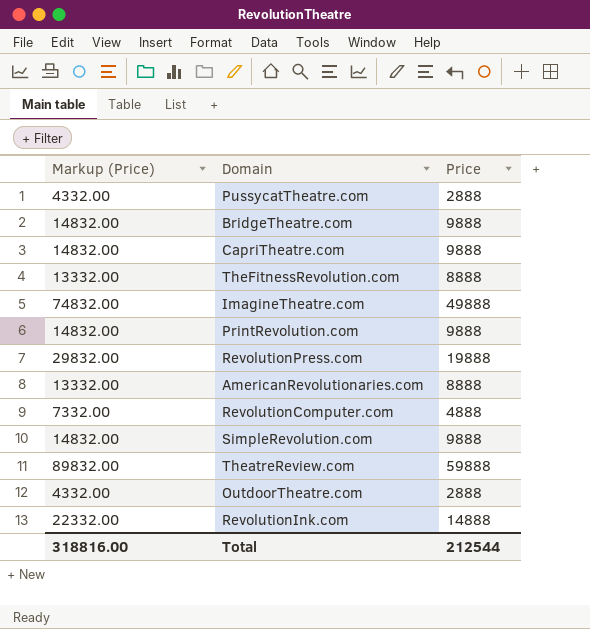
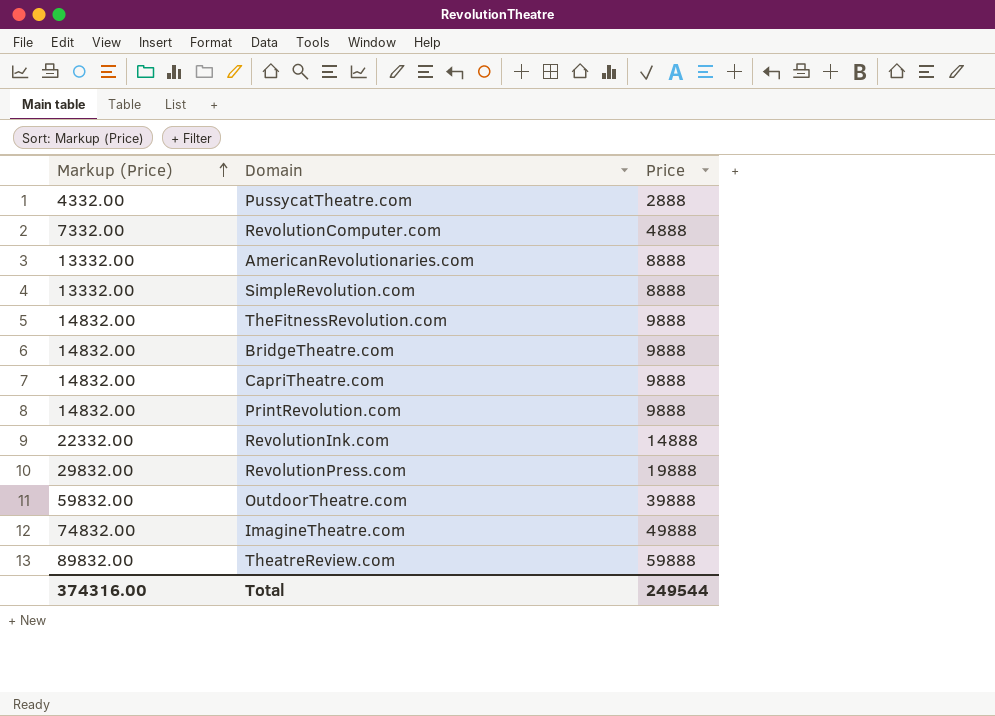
row order: none -> Markup (Price) ascending
SimpleRevolution.com | Markup (Price): 14832.00 -> 13332.00
SimpleRevolution.com | Price: 9888 -> 8888
TheFitnessRevolution.com | Markup (Price): 13332.00 -> 14832.00
TheFitnessRevolution.com | Price: 8888 -> 9888
OutdoorTheatre.com | Markup (Price): 4332.00 -> 59832.00
OutdoorTheatre.com | Price: 2888 -> 39888
Total | Markup (Price): 318816.00 -> 374316.00
Total | Price: 212544 -> 249544

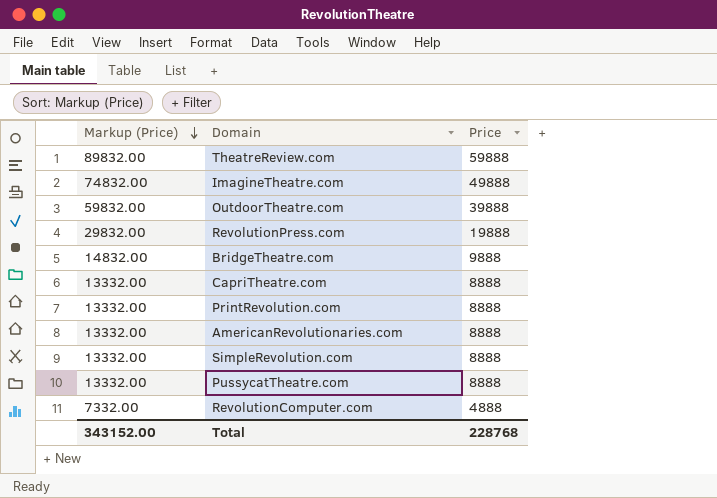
row order: Markup (Price) ascending -> Markup (Price) descending
row TheFitnessRevolution.com: 14832.00 | 9888 -> none
row RevolutionInk.com: 22332.00 | 14888 -> none
CapriTheatre.com | Markup (Price): 14832.00 -> 13332.00
CapriTheatre.com | Price: 9888 -> 8888
PrintRevolution.com | Markup (Price): 14832.00 -> 13332.00
PrintRevolution.com | Price: 9888 -> 8888
PussycatTheatre.com | Markup (Price): 4332.00 -> 13332.00
PussycatTheatre.com | Price: 2888 -> 8888
Total | Markup (Price): 374316.00 -> 343152.00
Total | Price: 249544 -> 228768

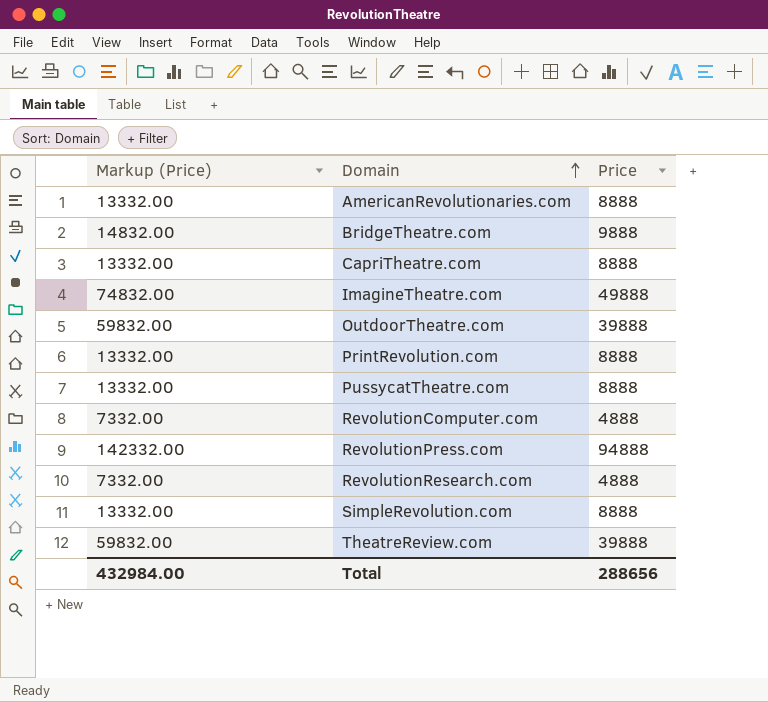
row order: Markup (Price) descending -> Domain ascending
RevolutionPress.com | Markup (Price): 29832.00 -> 142332.00
RevolutionPress.com | Price: 19888 -> 94888
row RevolutionResearch.com: none -> 7332.00 | 4888
TheatreReview.com | Markup (Price): 89832.00 -> 59832.00
TheatreReview.com | Price: 59888 -> 39888
Total | Markup (Price): 343152.00 -> 432984.00
Total | Price: 228768 -> 288656

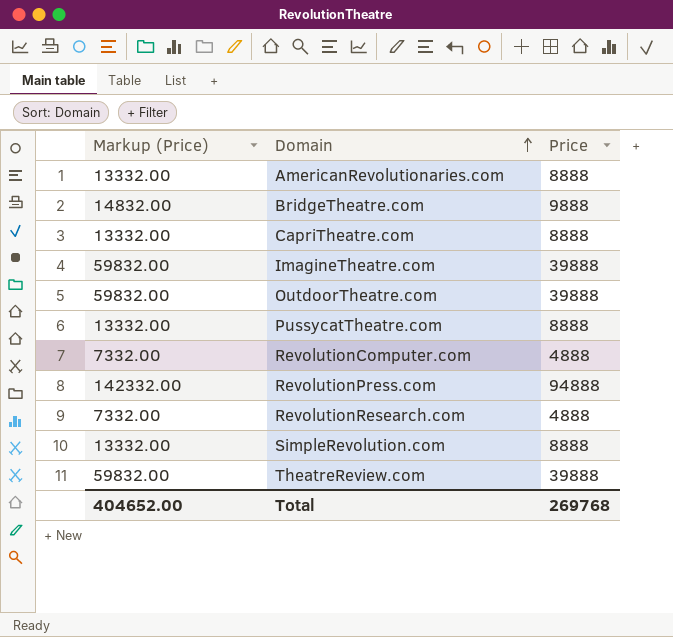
row PrintRevolution.com: 13332.00 | 8888 -> none
ImagineTheatre.com | Markup (Price): 74832.00 -> 59832.00
ImagineTheatre.com | Price: 49888 -> 39888
Total | Markup (Price): 432984.00 -> 404652.00
Total | Price: 288656 -> 269768

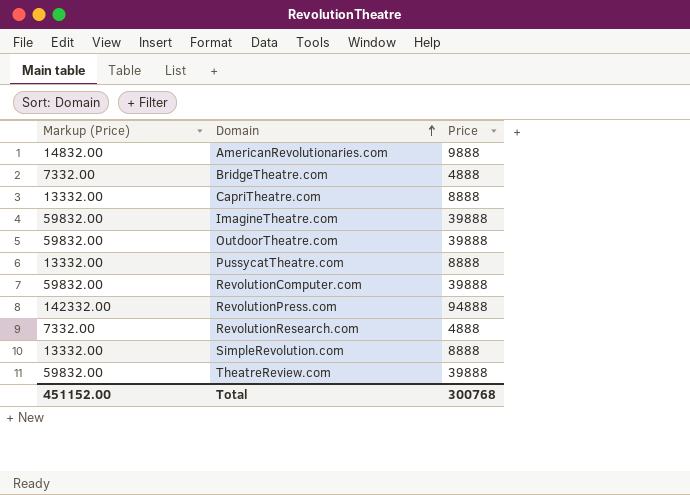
AmericanRevolutionaries.com | Markup (Price): 13332.00 -> 14832.00
AmericanRevolutionaries.com | Price: 8888 -> 9888
BridgeTheatre.com | Markup (Price): 14832.00 -> 7332.00
BridgeTheatre.com | Price: 9888 -> 4888
RevolutionComputer.com | Markup (Price): 7332.00 -> 59832.00
RevolutionComputer.com | Price: 4888 -> 39888
Total | Markup (Price): 404652.00 -> 451152.00
Total | Price: 269768 -> 300768

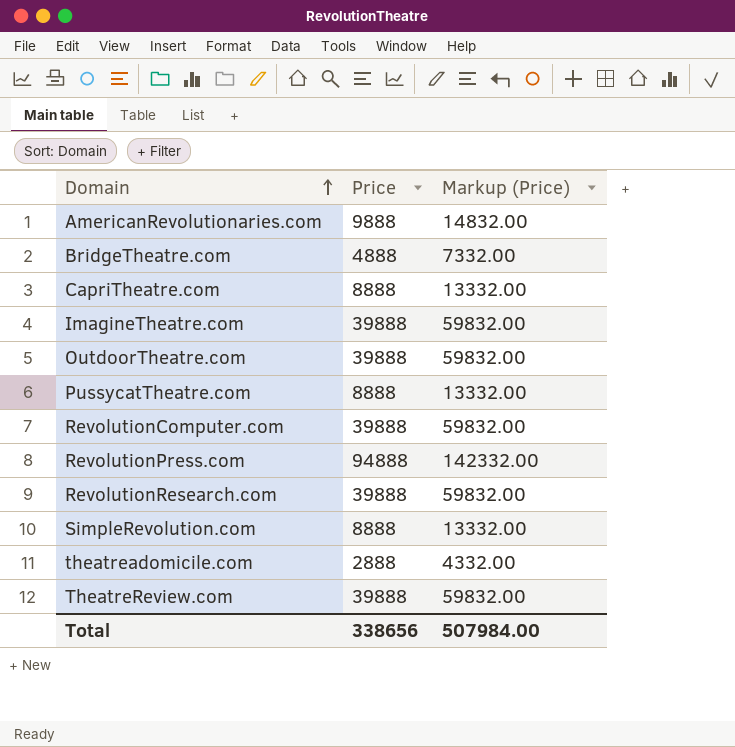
column Markup (Price) | position: 1 -> 3
RevolutionResearch.com | Price: 4888 -> 39888
RevolutionResearch.com | Markup (Price): 7332.00 -> 59832.00
row theatreadomicile.com: none -> 2888 | 4332.00
Total | Price: 300768 -> 338656
Total | Markup (Price): 451152.00 -> 507984.00

